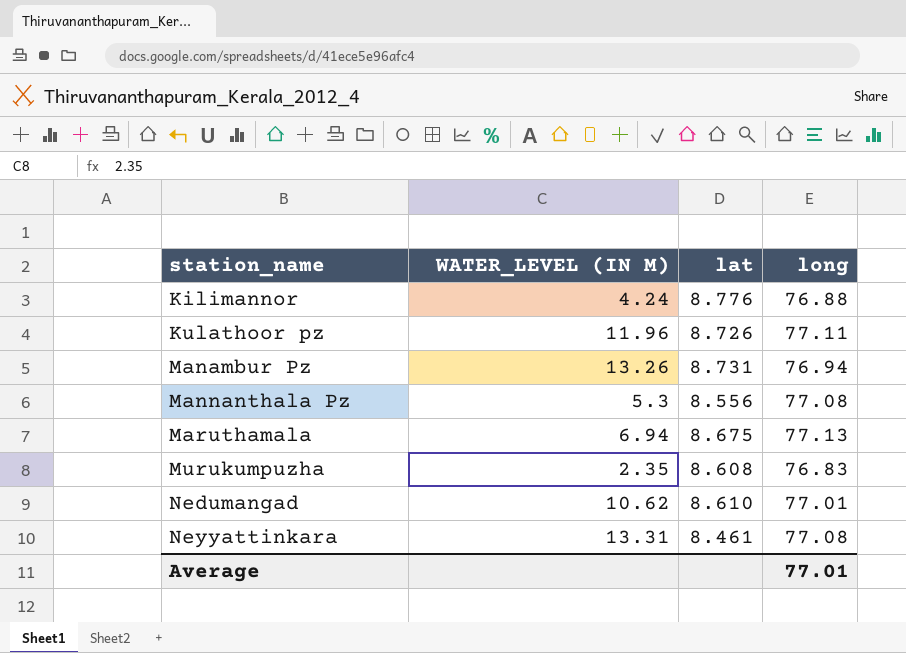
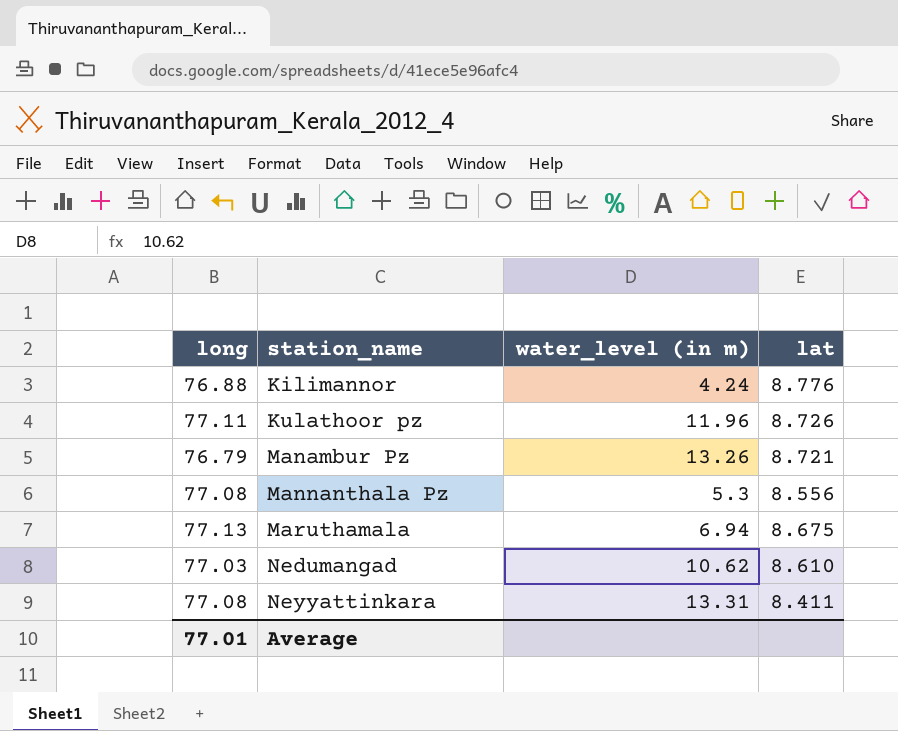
column long | position: 4 -> 1
column name: WATER_LEVEL (IN M) -> water_level (in m)
row Murukumpuzha: 2.35 | 8.608 | 76.83 -> none
Manambur Pz | long: 76.94 -> 76.79
Manambur Pz | lat: 8.731 -> 8.721
Nedumangad | long: 77.01 -> 77.03
Neyyattinkara | lat: 8.461 -> 8.411

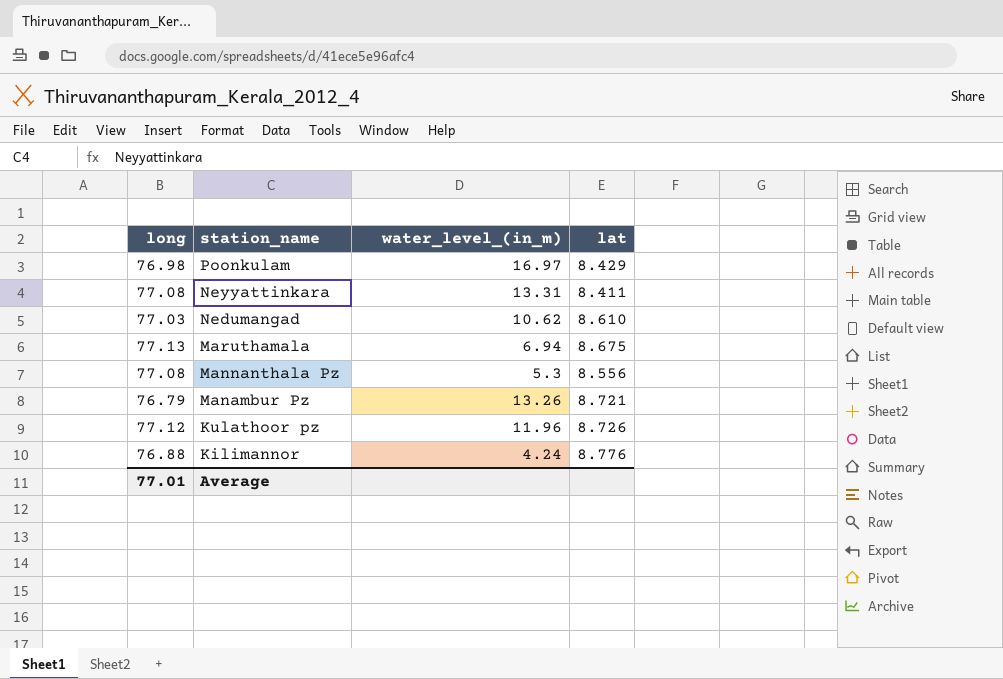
row order: station_name ascending -> station_name descending
column name: water_level (in m) -> water_level_(in_m)
row Poonkulam: none -> 76.98 | 16.97 | 8.429
Kulathoor pz | long: 77.11 -> 77.12

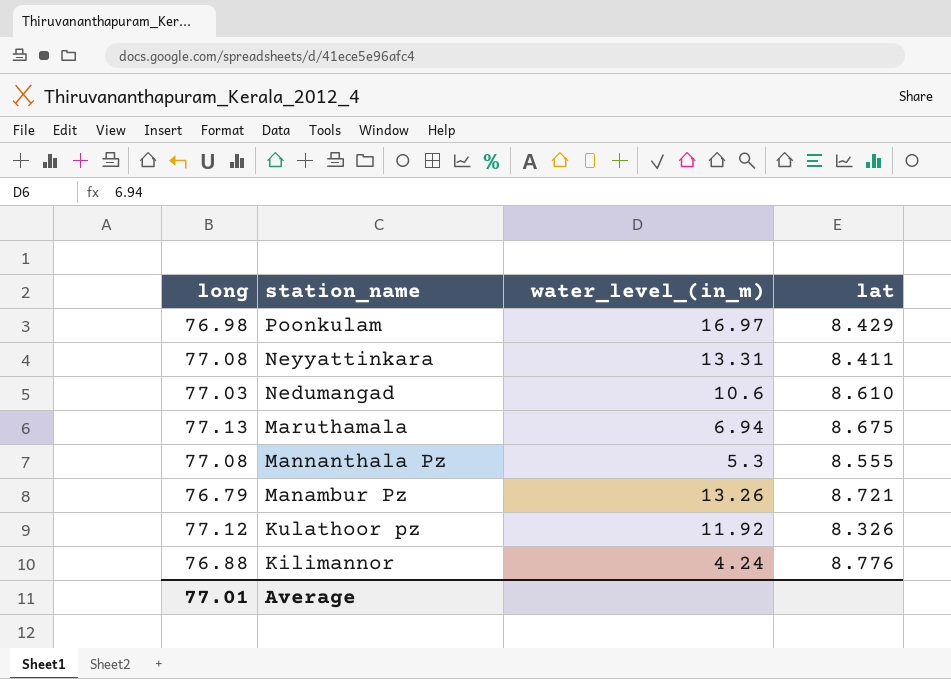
Nedumangad | water_level_(in_m): 10.62 -> 10.6
Mannanthala Pz | lat: 8.556 -> 8.555
Kulathoor pz | water_level_(in_m): 11.96 -> 11.92
Kulathoor pz | lat: 8.726 -> 8.326

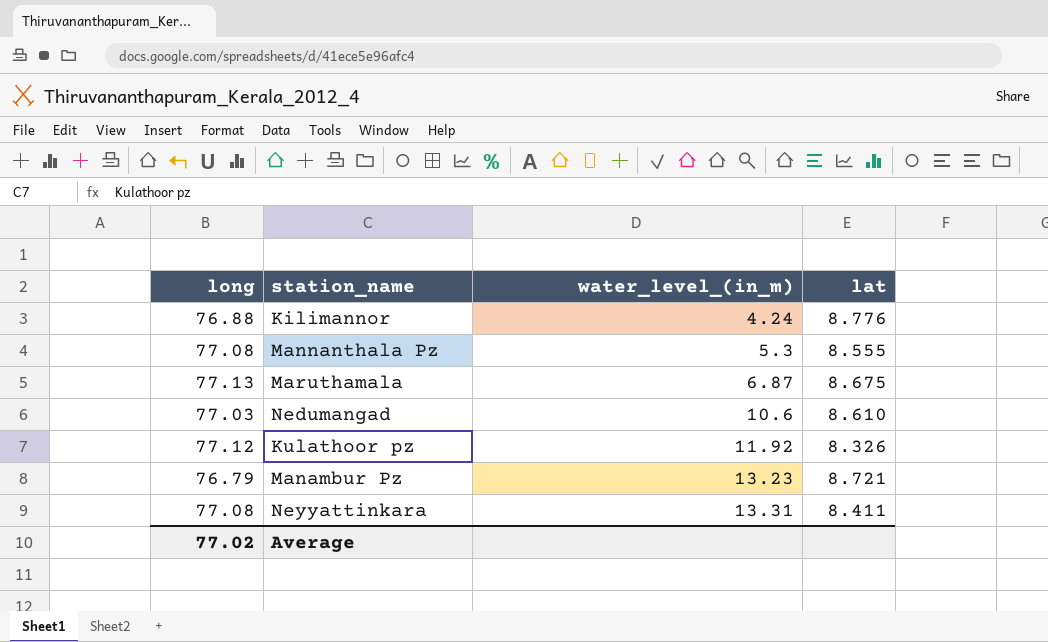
row order: station_name descending -> water_level_(in_m) ascending
row Poonkulam: 76.98 | 16.97 | 8.429 -> none
Maruthamala | water_level_(in_m): 6.94 -> 6.87
Manambur Pz | water_level_(in_m): 13.26 -> 13.23
Average | long: 77.01 -> 77.02

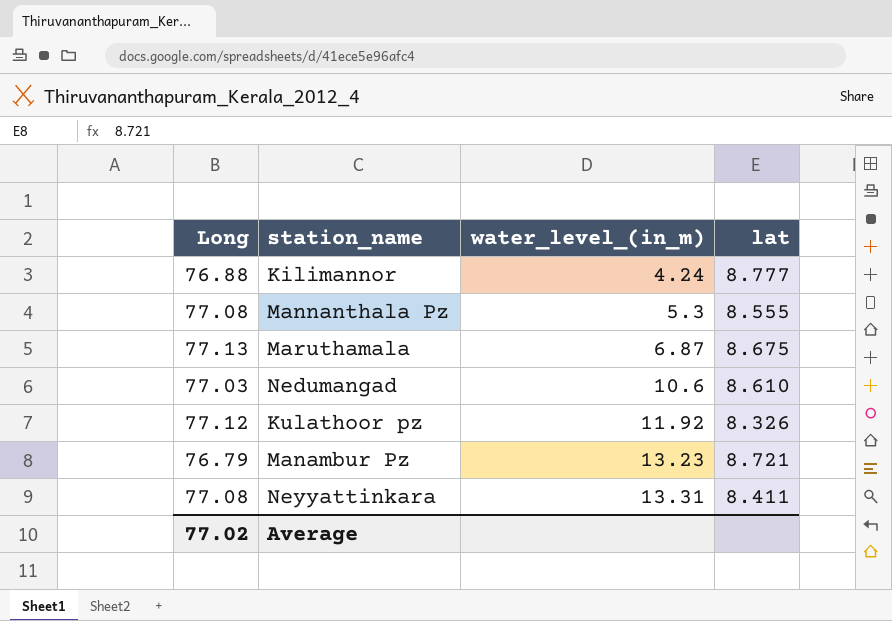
column name: long -> Long
Kilimannor | lat: 8.776 -> 8.777

